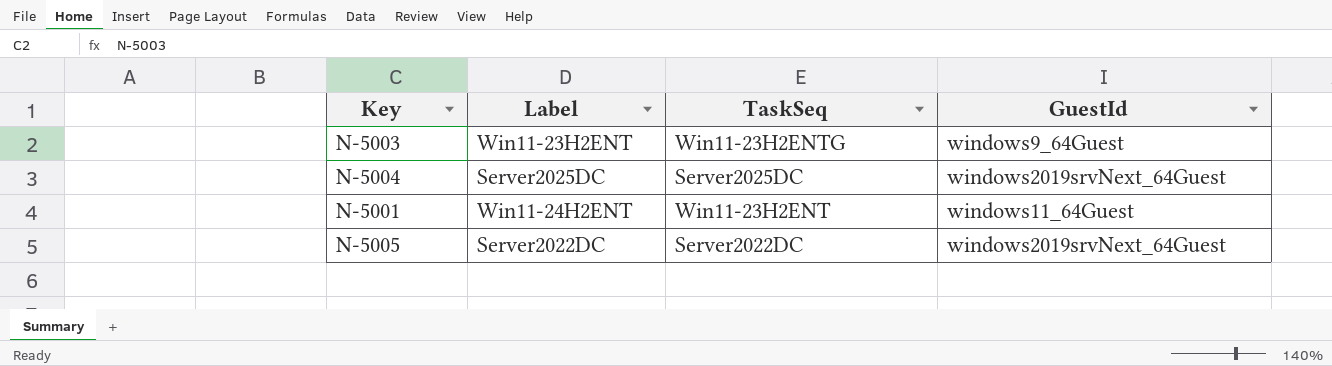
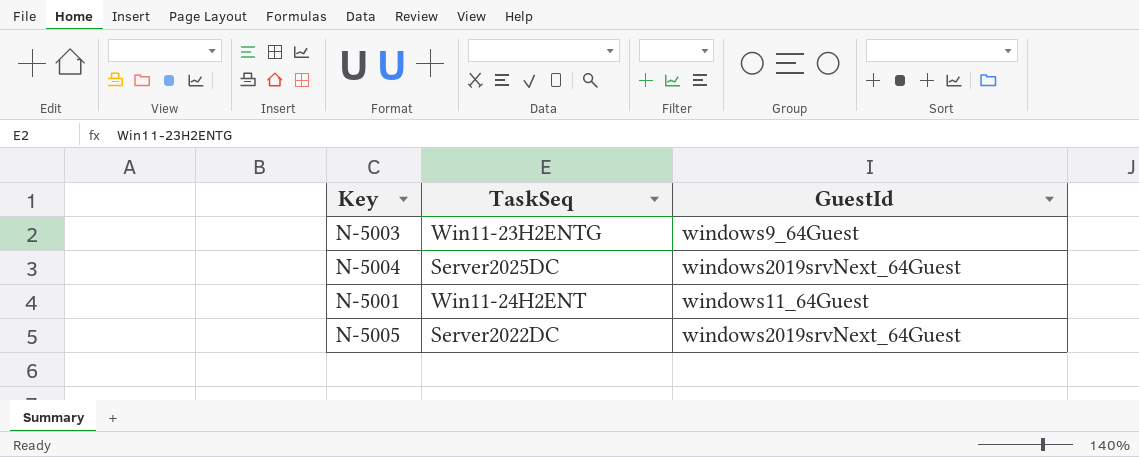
column Label | position: 2 -> none
N-5001 | TaskSeq: Win11-23H2ENT -> Win11-24H2ENT

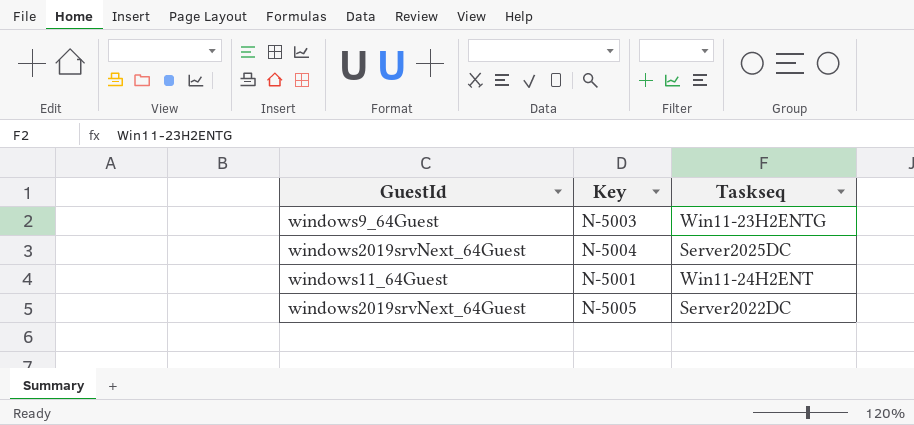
column GuestId | position: 3 -> 1
column name: TaskSeq -> Taskseq

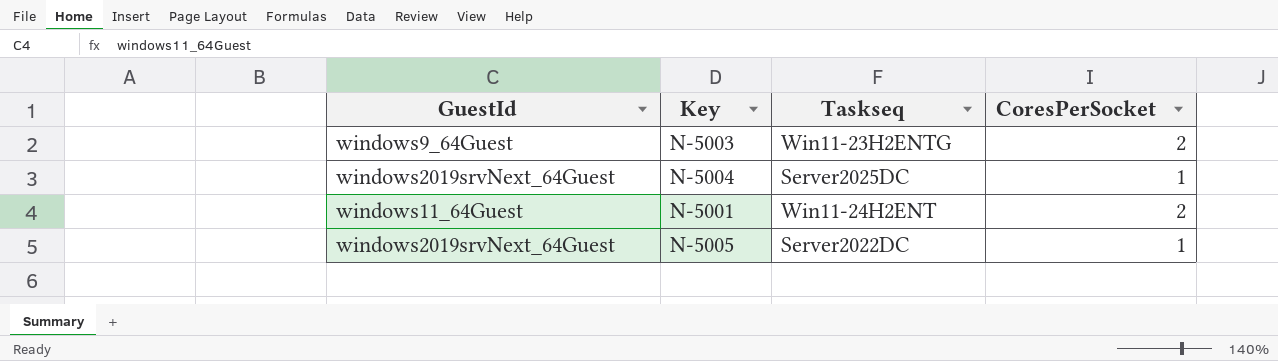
column CoresPerSocket | position: none -> 4

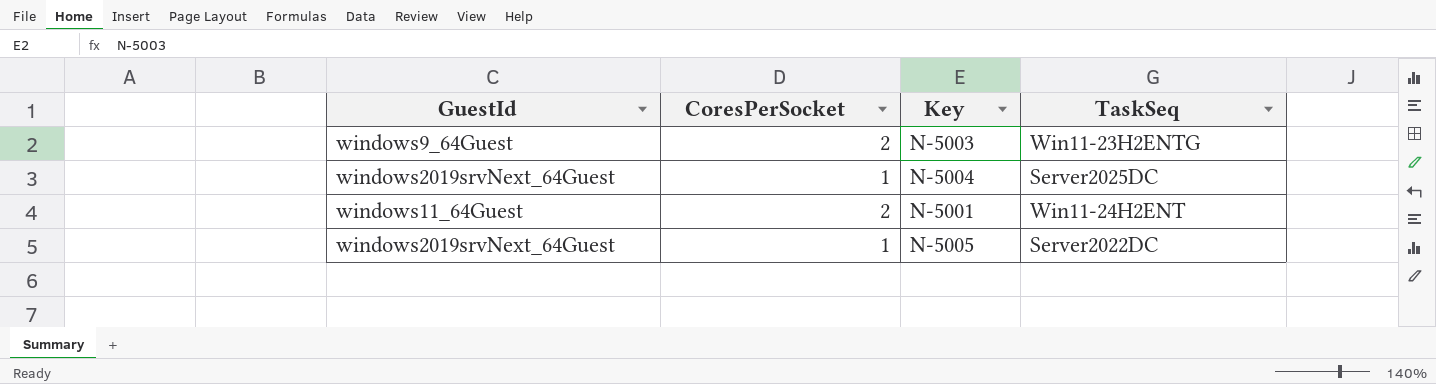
column CoresPerSocket | position: 4 -> 2
column name: Taskseq -> TaskSeq

